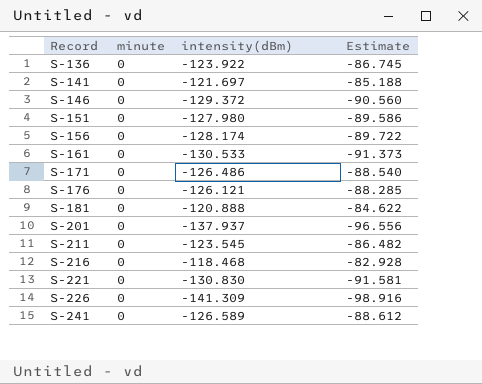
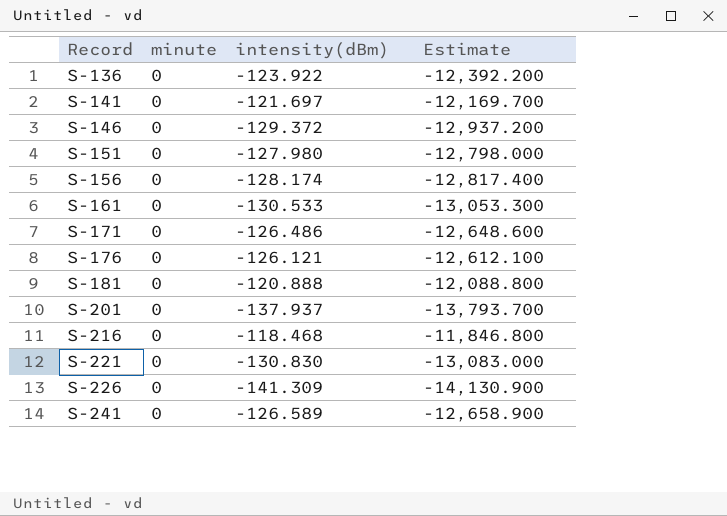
column Estimate | formula: [intensity(dBm)] * 0.7 -> [intensity(dBm)] * 100
row S-211: 0 | -123.545 | -86.482 -> none

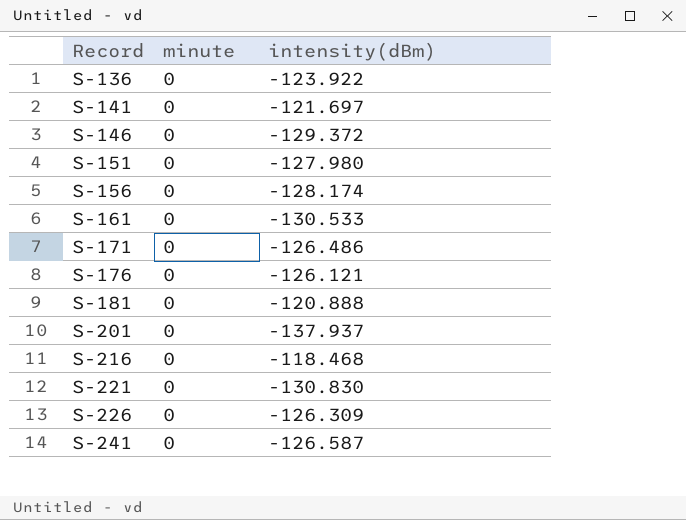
column Estimate | formula: [intensity(dBm)] * 100 -> none
S-226 | intensity(dBm): -141.309 -> -126.309
S-241 | intensity(dBm): -126.589 -> -126.587

